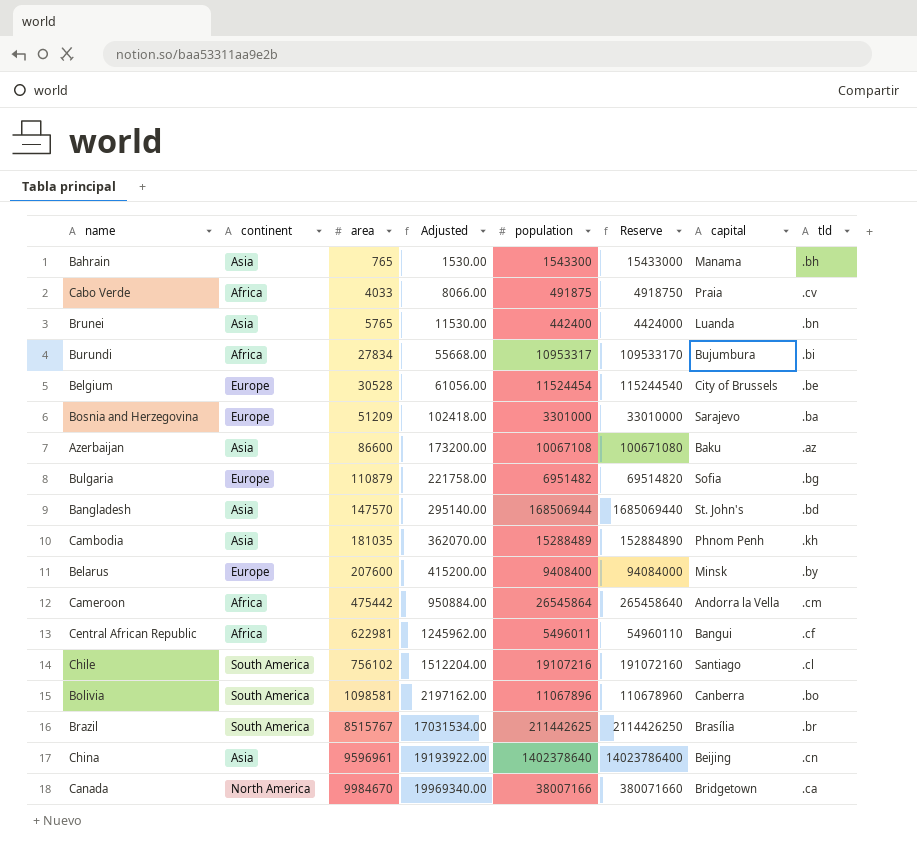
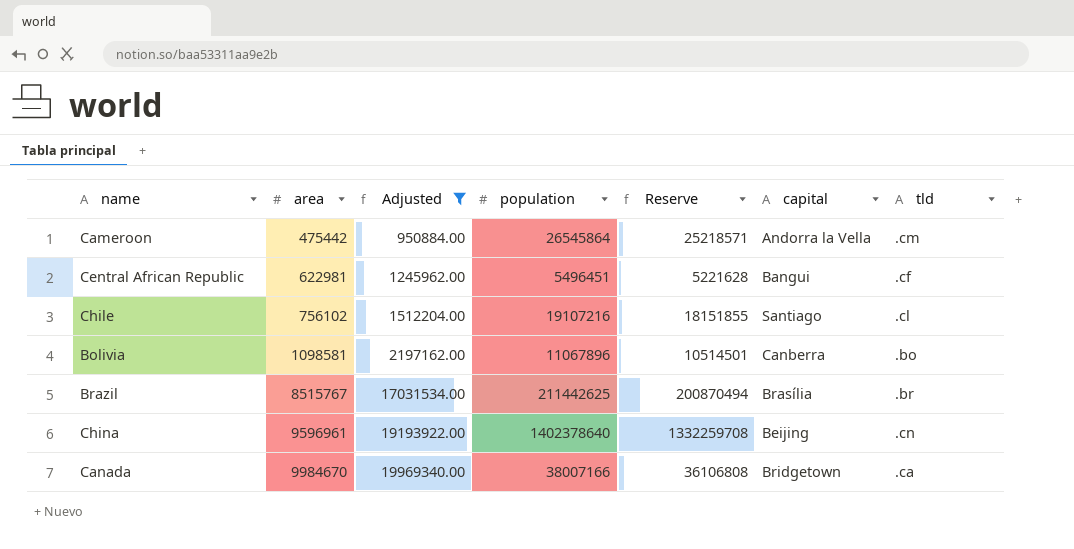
filter: none -> Adjusted >= 950884.00
column continent | position: 2 -> none
column Reserve | formula: [population] * 10 -> [population] * 0.95
Central African Republic | population: 5496011 -> 5496451

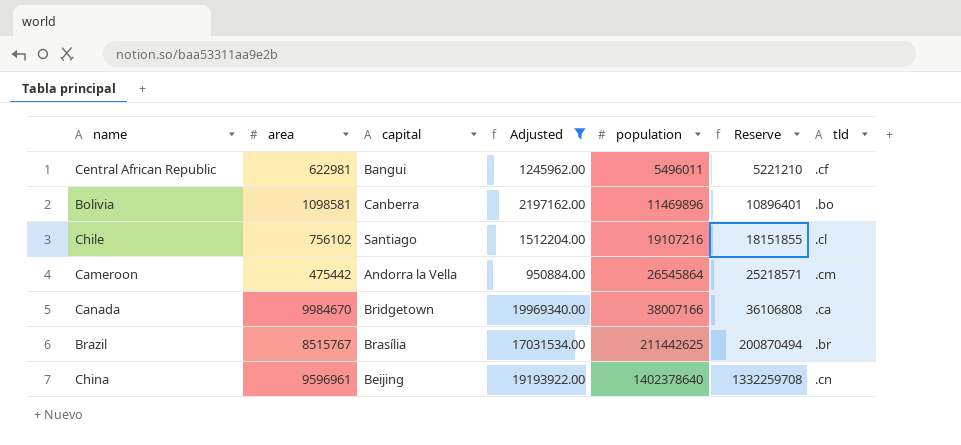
row order: area ascending -> population ascending
column capital | position: 6 -> 3
Central African Republic | population: 5496451 -> 5496011
Central African Republic | Reserve: 5221628 -> 5221210
Bolivia | population: 11067896 -> 11469896
Bolivia | Reserve: 10514501 -> 10896401

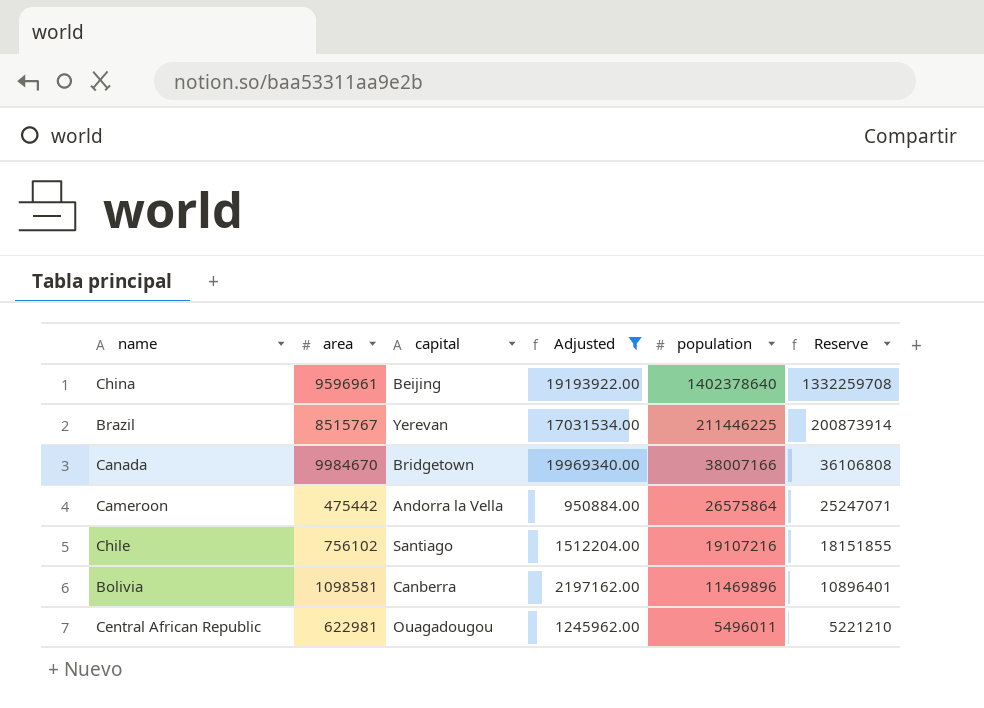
row order: population ascending -> population descending
column tld | position: 7 -> none
Brazil | capital: Brasília -> Yerevan
Brazil | population: 211442625 -> 211446225
Brazil | Reserve: 200870494 -> 200873914
Cameroon | population: 26545864 -> 26575864
Cameroon | Reserve: 25218571 -> 25247071
Central African Republic | capital: Bangui -> Ouagadougou

